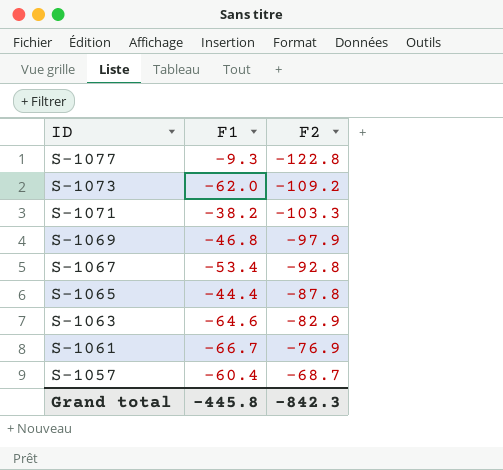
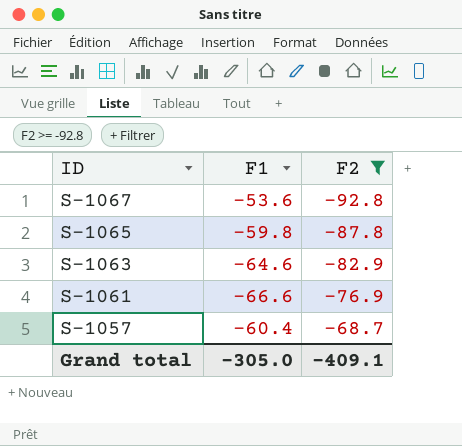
filter: none -> F2 >= -92.8
S-1067 | F1: -53.4 -> -53.6
S-1065 | F1: -44.4 -> -59.8
S-1061 | F1: -66.7 -> -66.6
Grand total | F1: -445.8 -> -305.0
Grand total | F2: -842.3 -> -409.1

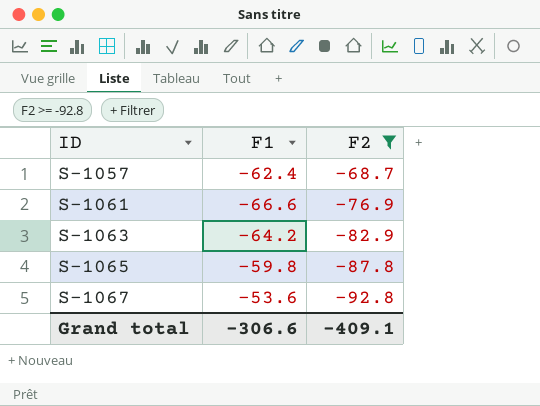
row order: ID descending -> ID ascending
S-1057 | F1: -60.4 -> -62.4
S-1063 | F1: -64.6 -> -64.2
Grand total | F1: -305.0 -> -306.6

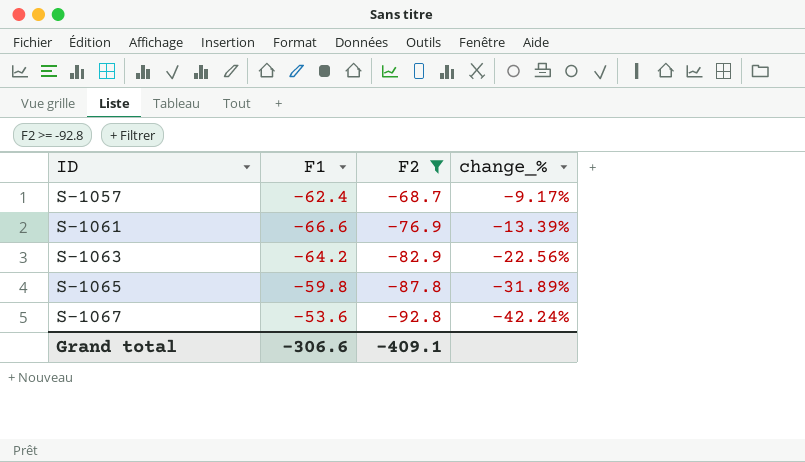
column change_% | formula: none -> ([F1] - [F2]) / [F2]

